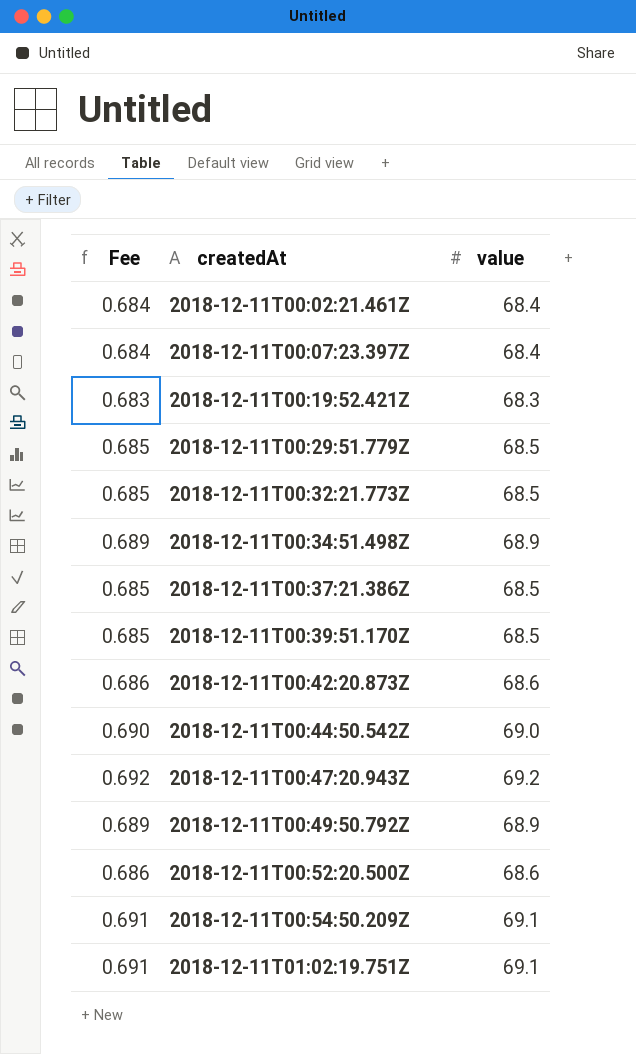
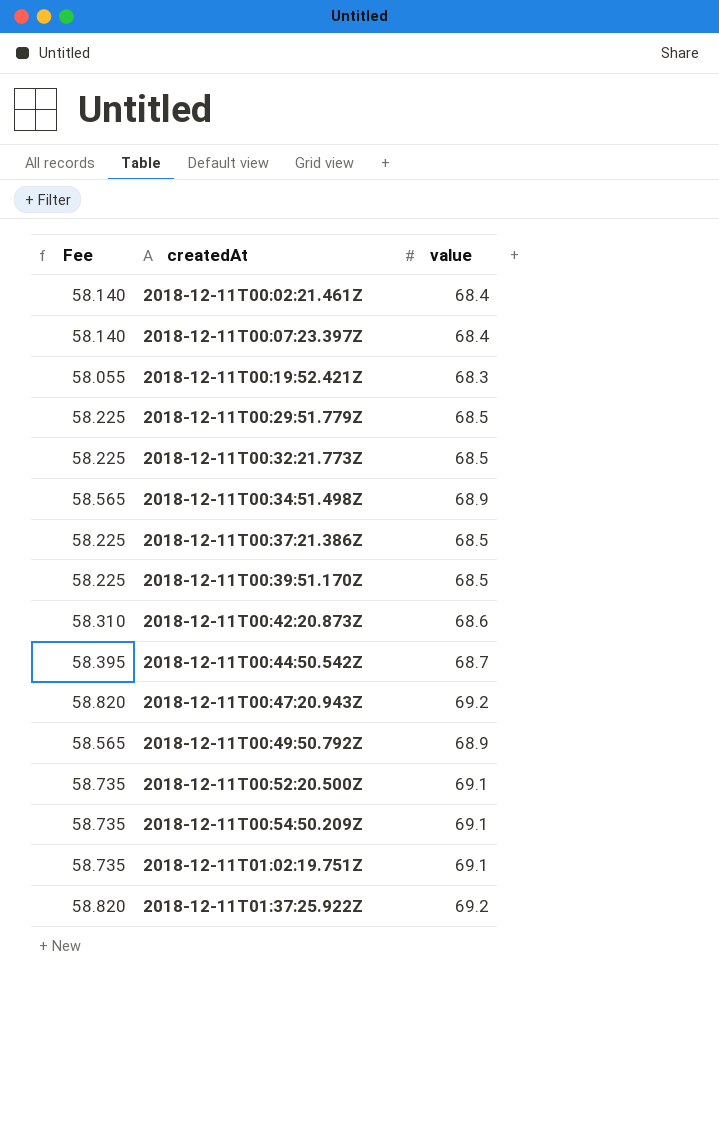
column Fee | formula: [value] * 0.01 -> [value] * 0.85
2018-12-11T00:44:50.542Z | value: 69.0 -> 68.7
2018-12-11T00:52:20.500Z | value: 68.6 -> 69.1
row 2018-12-11T01:37:25.922Z: none -> 58.820 | 69.2

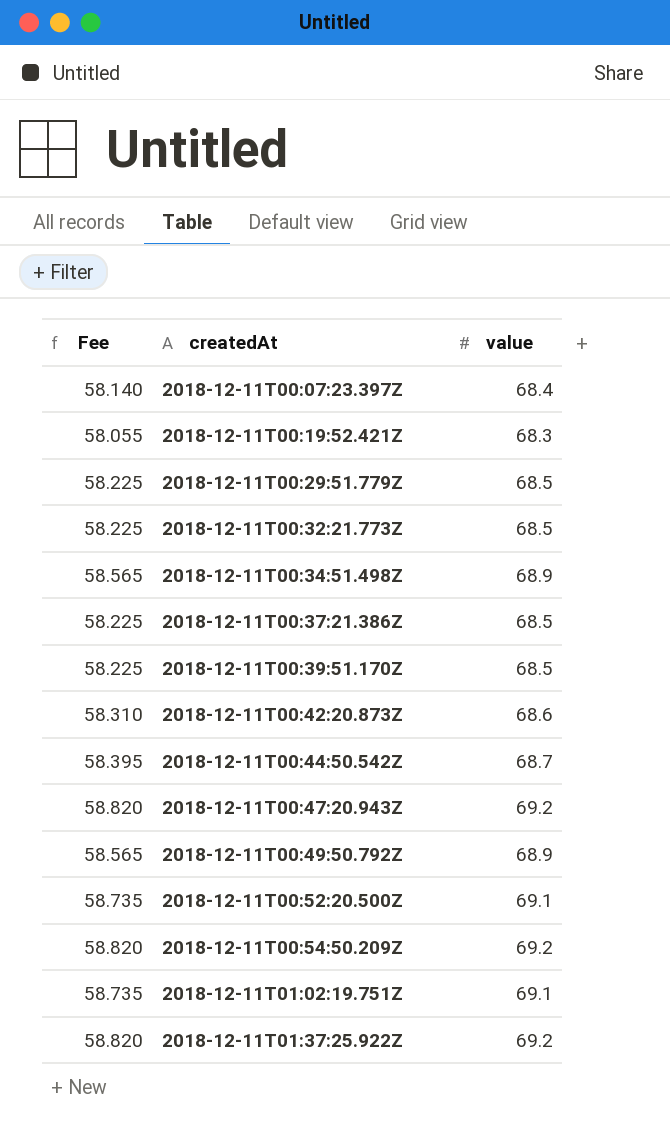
row 2018-12-11T00:02:21.461Z: 58.140 | 68.4 -> none
2018-12-11T00:54:50.209Z | Fee: 58.735 -> 58.820
2018-12-11T00:54:50.209Z | value: 69.1 -> 69.2

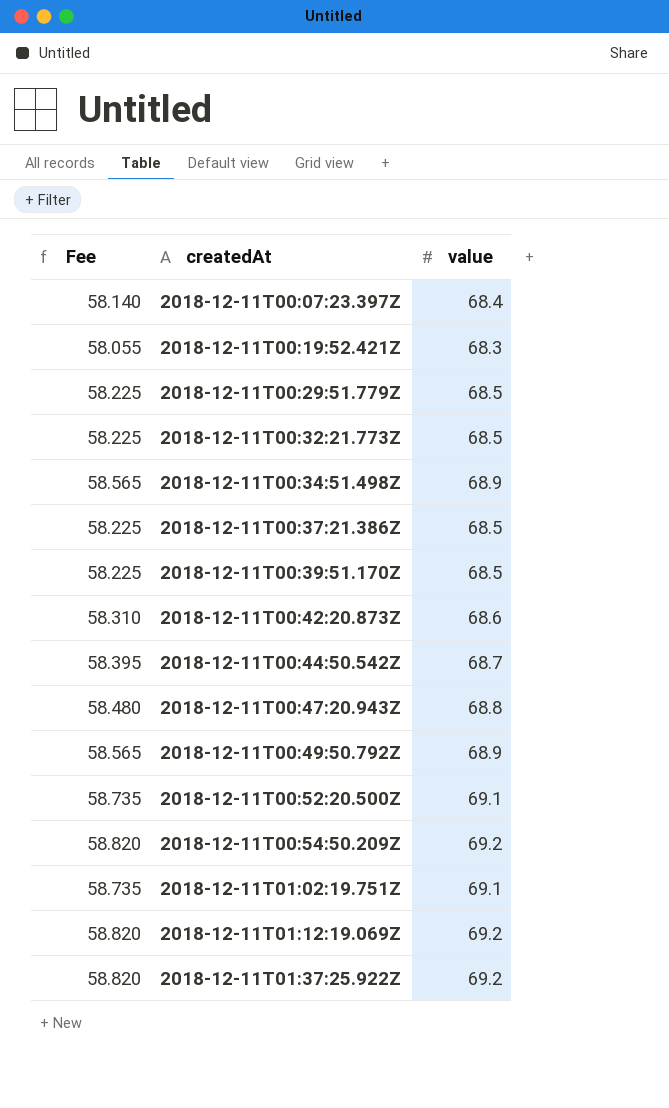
2018-12-11T00:47:20.943Z | Fee: 58.820 -> 58.480
2018-12-11T00:47:20.943Z | value: 69.2 -> 68.8
row 2018-12-11T01:12:19.069Z: none -> 58.820 | 69.2

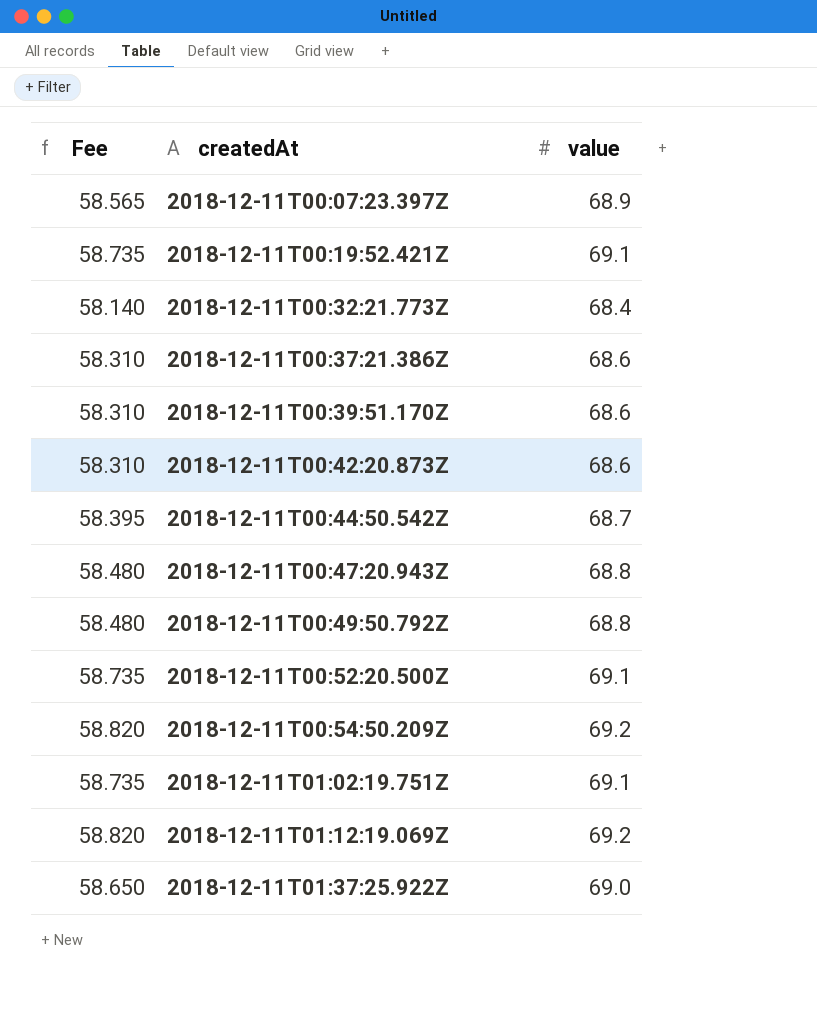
row 2018-12-11T00:29:51.779Z: 58.225 | 68.5 -> none
row 2018-12-11T00:34:51.498Z: 58.565 | 68.9 -> none
2018-12-11T00:07:23.397Z | Fee: 58.140 -> 58.565
2018-12-11T00:07:23.397Z | value: 68.4 -> 68.9
2018-12-11T00:19:52.421Z | Fee: 58.055 -> 58.735
2018-12-11T00:19:52.421Z | value: 68.3 -> 69.1
2018-12-11T00:32:21.773Z | Fee: 58.225 -> 58.140
2018-12-11T00:32:21.773Z | value: 68.5 -> 68.4
2018-12-11T00:37:21.386Z | Fee: 58.225 -> 58.310
2018-12-11T00:37:21.386Z | value: 68.5 -> 68.6
2018-12-11T00:39:51.170Z | Fee: 58.225 -> 58.310
2018-12-11T00:39:51.170Z | value: 68.5 -> 68.6
2018-12-11T00:49:50.792Z | Fee: 58.565 -> 58.480
2018-12-11T00:49:50.792Z | value: 68.9 -> 68.8
2018-12-11T01:37:25.922Z | Fee: 58.820 -> 58.650
2018-12-11T01:37:25.922Z | value: 69.2 -> 69.0

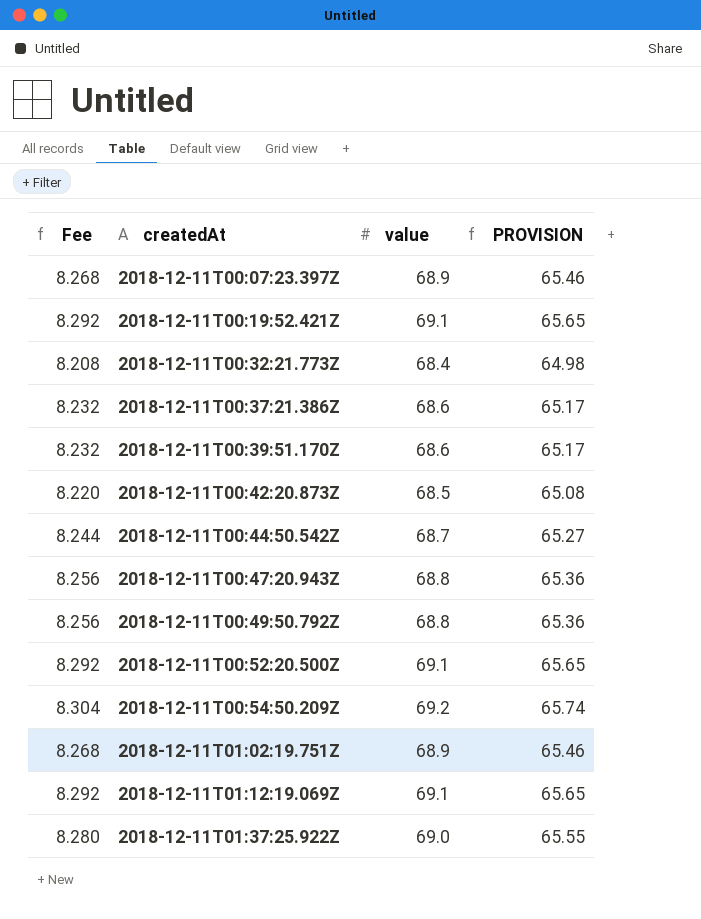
column Fee | formula: [value] * 0.85 -> [value] * 0.12
column PROVISION | formula: none -> [value] * 0.95
2018-12-11T00:42:20.873Z | value: 68.6 -> 68.5
2018-12-11T01:02:19.751Z | value: 69.1 -> 68.9
2018-12-11T01:12:19.069Z | value: 69.2 -> 69.1

